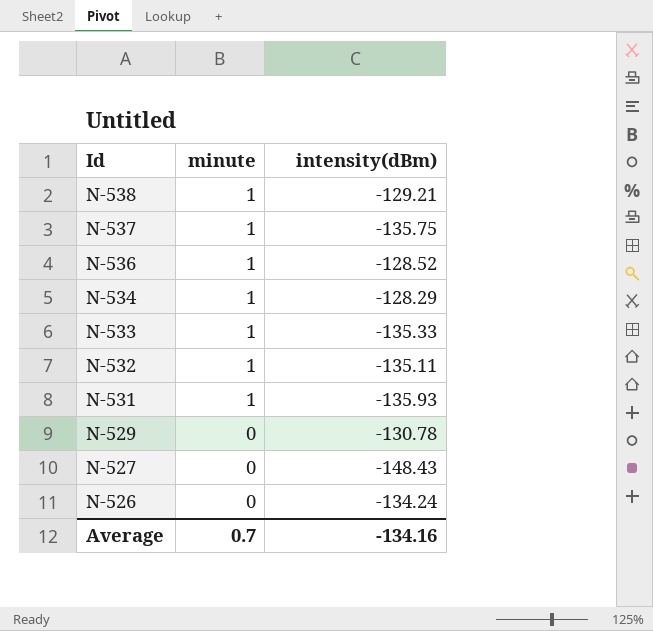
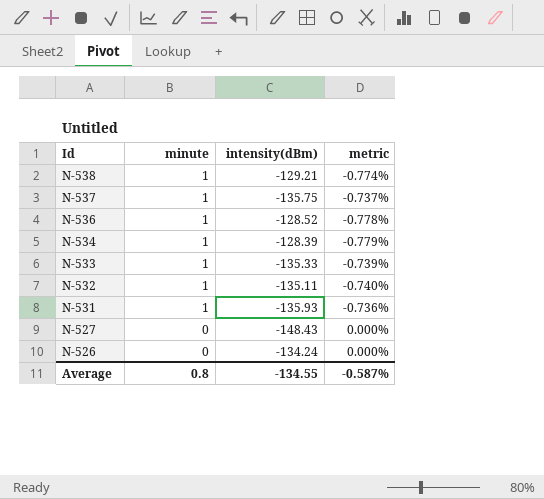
column metric | formula: none -> [minute] / [intensity(dBm)]
row N-529: 0 | -130.78 -> none
N-534 | intensity(dBm): -128.29 -> -128.39
Average | minute: 0.7 -> 0.8
Average | intensity(dBm): -134.16 -> -134.55

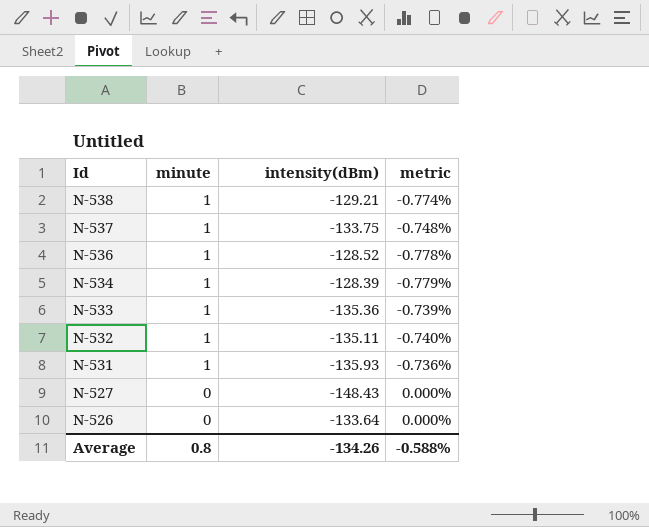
N-537 | intensity(dBm): -135.75 -> -133.75
N-537 | metric: -0.737% -> -0.748%
N-533 | intensity(dBm): -135.33 -> -135.36
N-526 | intensity(dBm): -134.24 -> -133.64
Average | intensity(dBm): -134.55 -> -134.26
Average | metric: -0.587% -> -0.588%

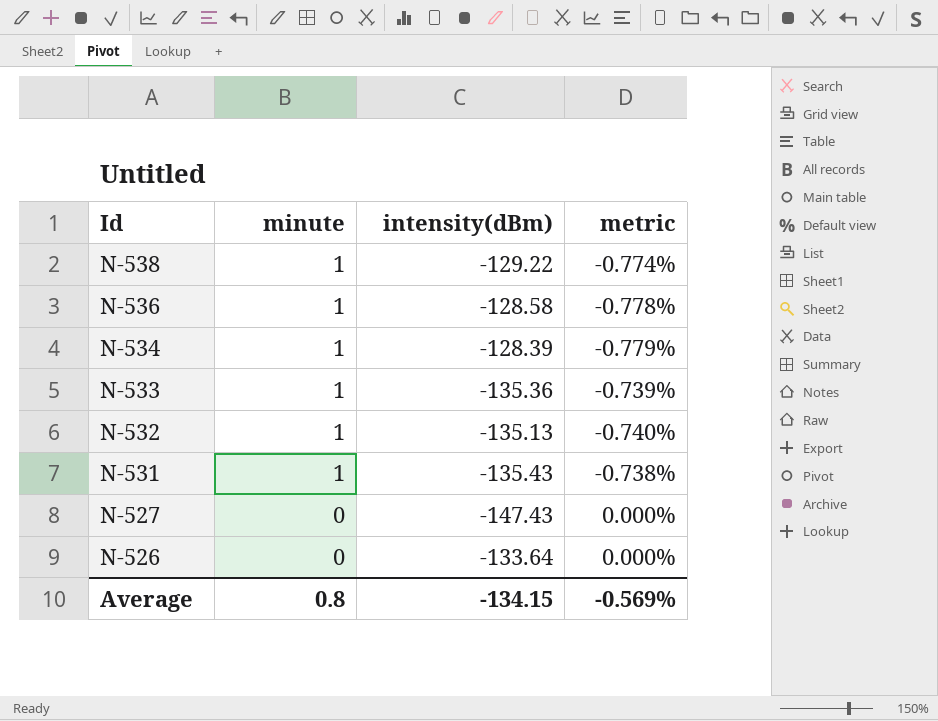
row N-537: 1 | -133.75 | -0.748% -> none
N-538 | intensity(dBm): -129.21 -> -129.22
N-536 | intensity(dBm): -128.52 -> -128.58
N-532 | intensity(dBm): -135.11 -> -135.13
N-531 | intensity(dBm): -135.93 -> -135.43
N-531 | metric: -0.736% -> -0.738%
N-527 | intensity(dBm): -148.43 -> -147.43
Average | intensity(dBm): -134.26 -> -134.15
Average | metric: -0.588% -> -0.569%

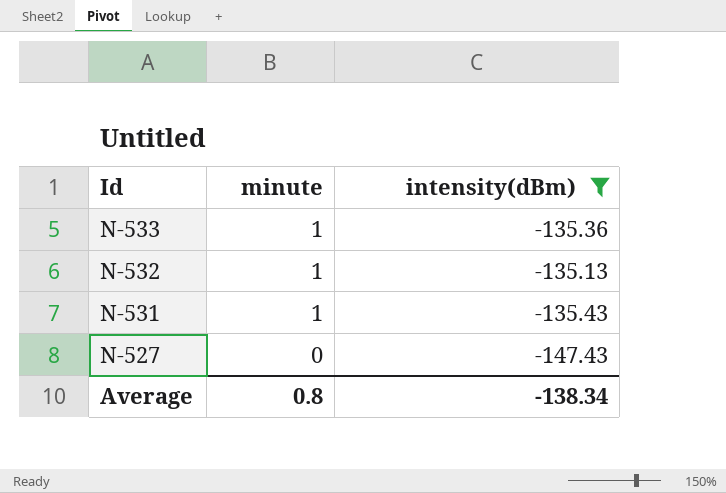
filter: none -> intensity(dBm) <= -135.13
column metric | formula: [minute] / [intensity(dBm)] -> none
Average | intensity(dBm): -134.15 -> -138.34

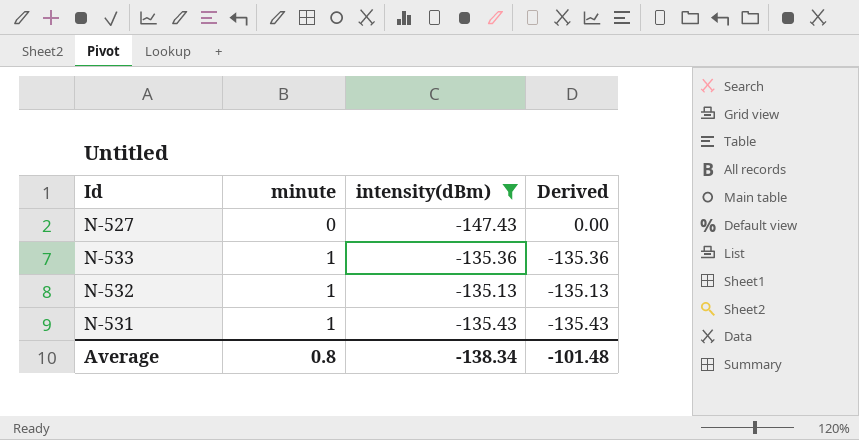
row order: Id descending -> minute ascending
column Derived | formula: none -> [minute] * [intensity(dBm)]

